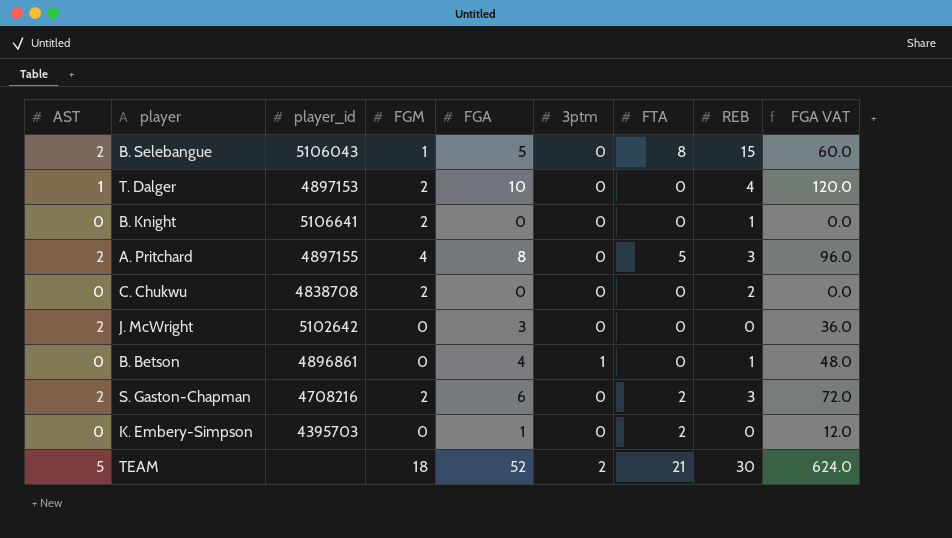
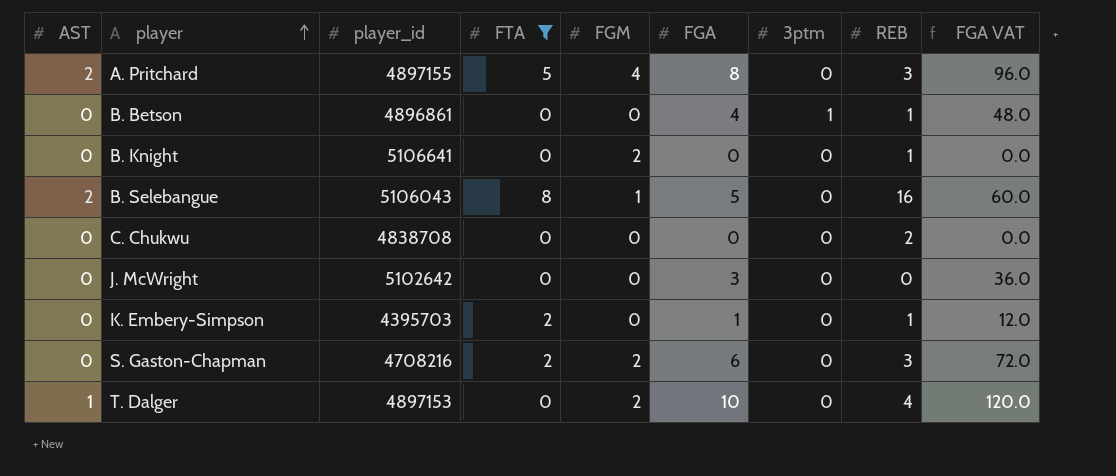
filter: none -> FTA != 21
row order: none -> player ascending
column FTA | position: 7 -> 4
B. Selebangue | REB: 15 -> 16
C. Chukwu | FGM: 2 -> 0
J. McWright | AST: 2 -> 0
K. Embery-Simpson | REB: 0 -> 1
S. Gaston-Chapman | AST: 2 -> 0

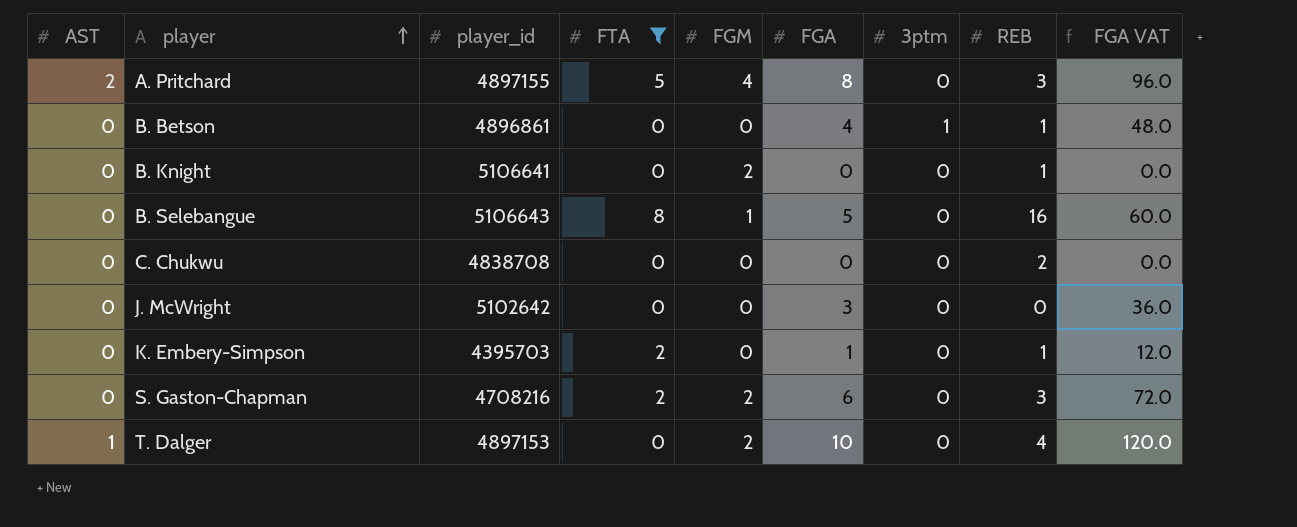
B. Selebangue | AST: 2 -> 0
B. Selebangue | player_id: 5106043 -> 5106643

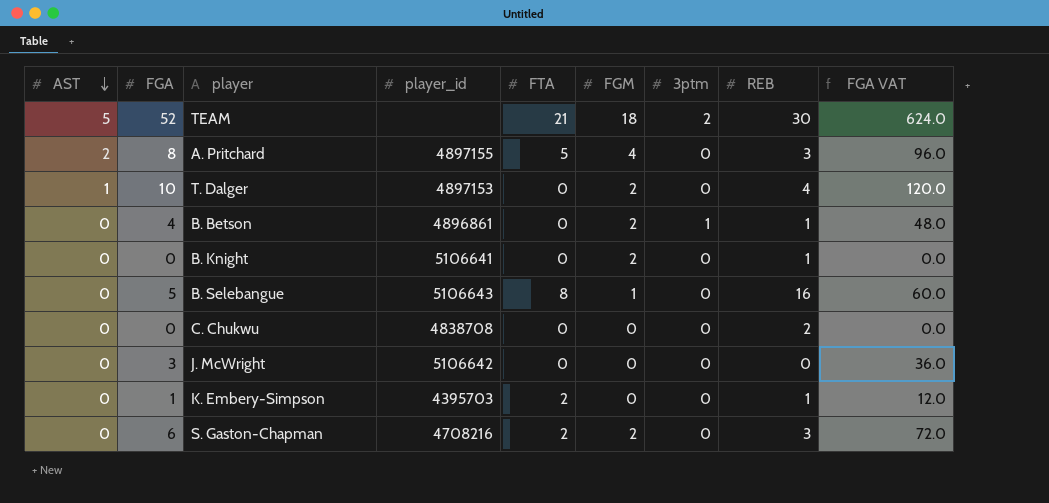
filter: FTA != 21 -> none
row order: player ascending -> AST descending
column FGA | position: 6 -> 2
B. Betson | FGM: 0 -> 2
J. McWright | player_id: 5102642 -> 5106642

